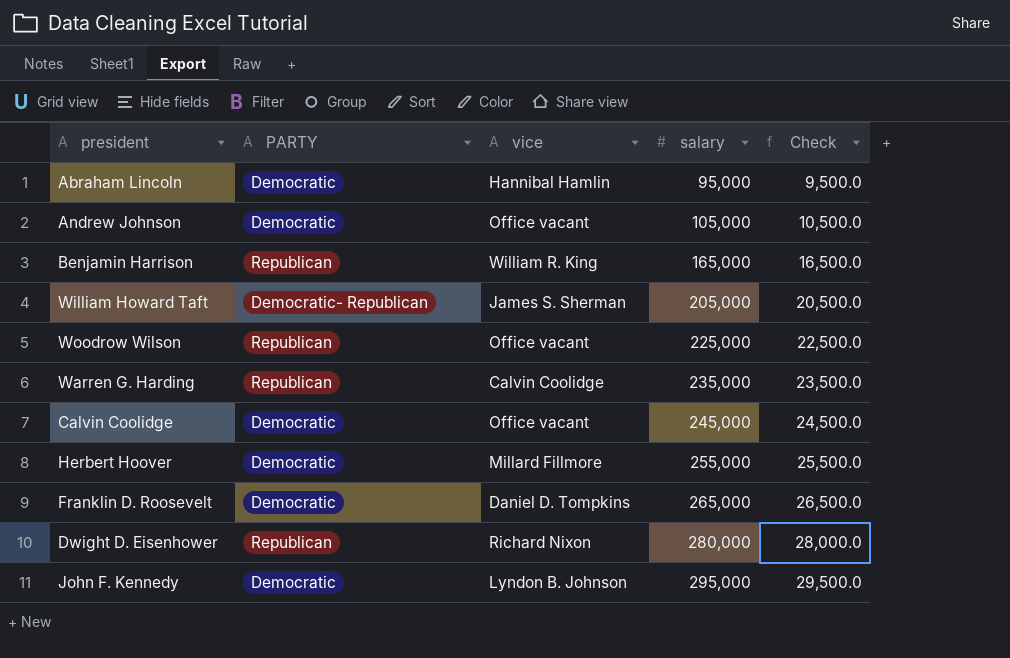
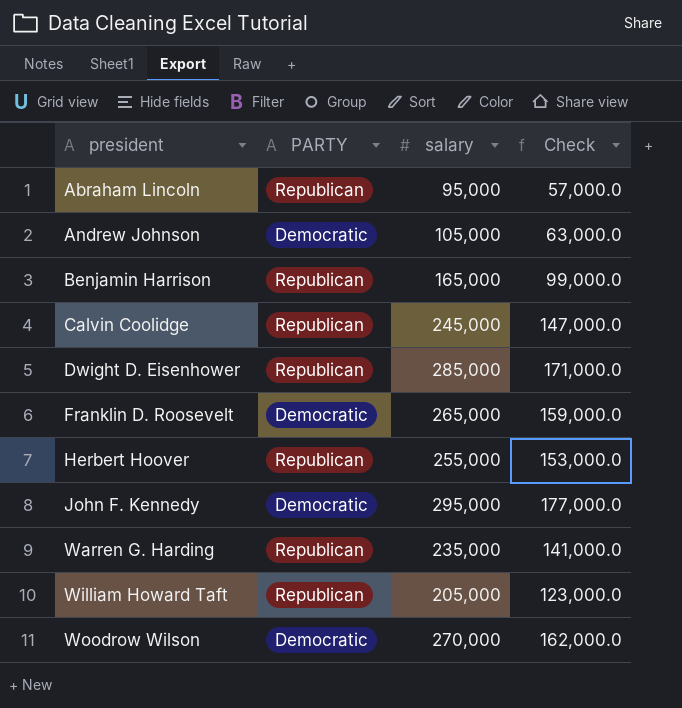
row order: salary ascending -> president ascending
column vice | position: 3 -> none
column Check | formula: [salary] * 0.1 -> [salary] * 0.6
Abraham Lincoln | PARTY: Democratic -> Republican
Calvin Coolidge | PARTY: Democratic -> Republican
Dwight D. Eisenhower | salary: 280,000 -> 285,000
Herbert Hoover | PARTY: Democratic -> Republican
William Howard Taft | PARTY: Democratic- Republican -> Republican
Woodrow Wilson | PARTY: Republican -> Democratic
Woodrow Wilson | salary: 225,000 -> 270,000

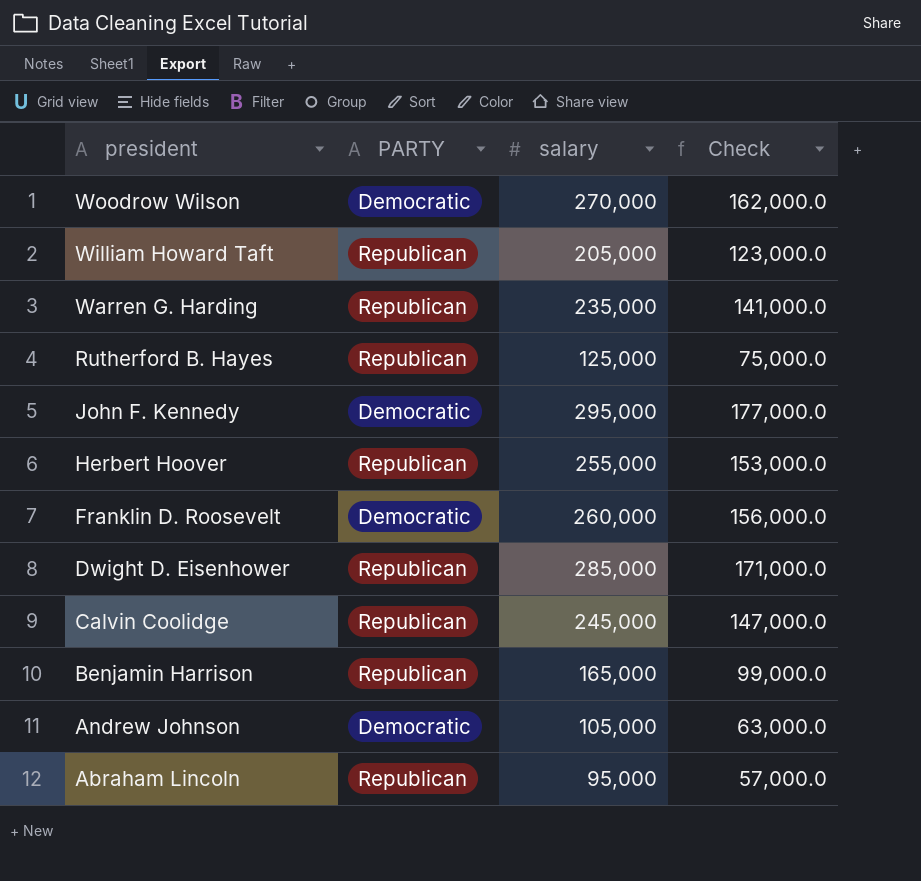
row order: president ascending -> president descending
row Rutherford B. Hayes: none -> Republican | 125,000 | 75,000.0
Franklin D. Roosevelt | salary: 265,000 -> 260,000
Franklin D. Roosevelt | Check: 159,000.0 -> 156,000.0

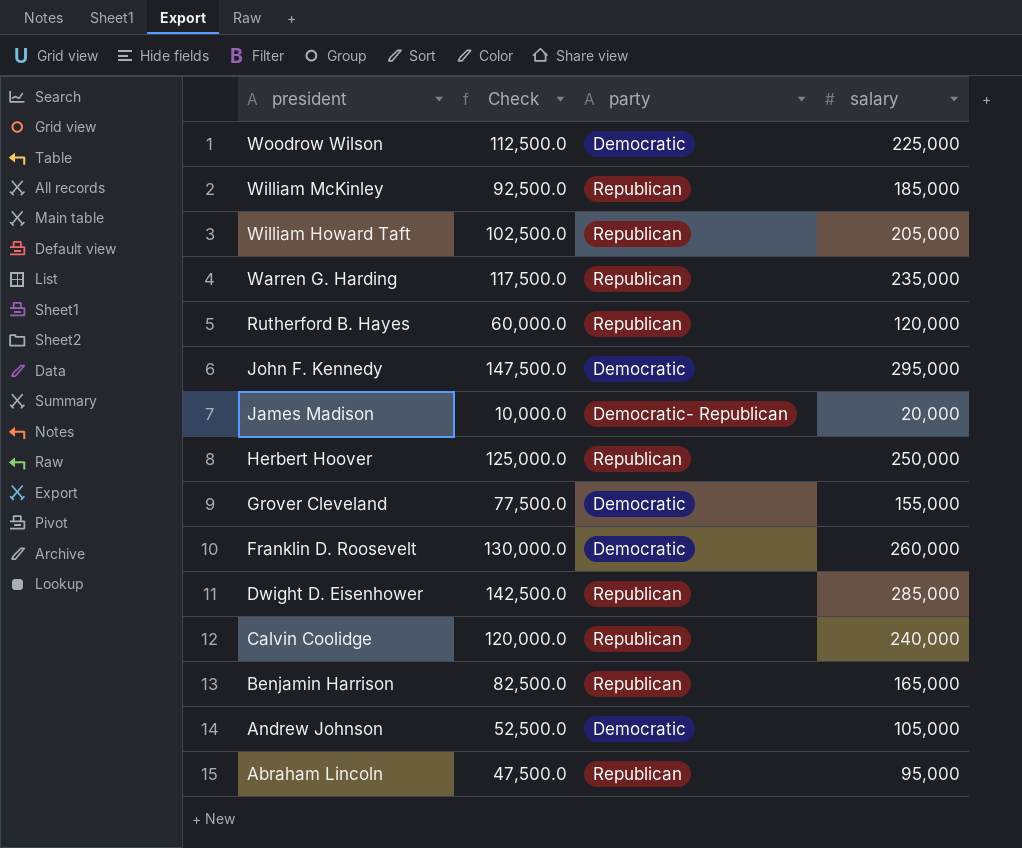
column Check | formula: [salary] * 0.6 -> [salary] * 0.5
column Check | position: 4 -> 2
column name: PARTY -> party
Woodrow Wilson | salary: 270,000 -> 225,000
row William McKinley: none -> 92,500.0 | Republican | 185,000
Rutherford B. Hayes | salary: 125,000 -> 120,000
row James Madison: none -> 10,000.0 | Democratic- Republican | 20,000
Herbert Hoover | salary: 255,000 -> 250,000
row Grover Cleveland: none -> 77,500.0 | Democratic | 155,000
Calvin Coolidge | salary: 245,000 -> 240,000

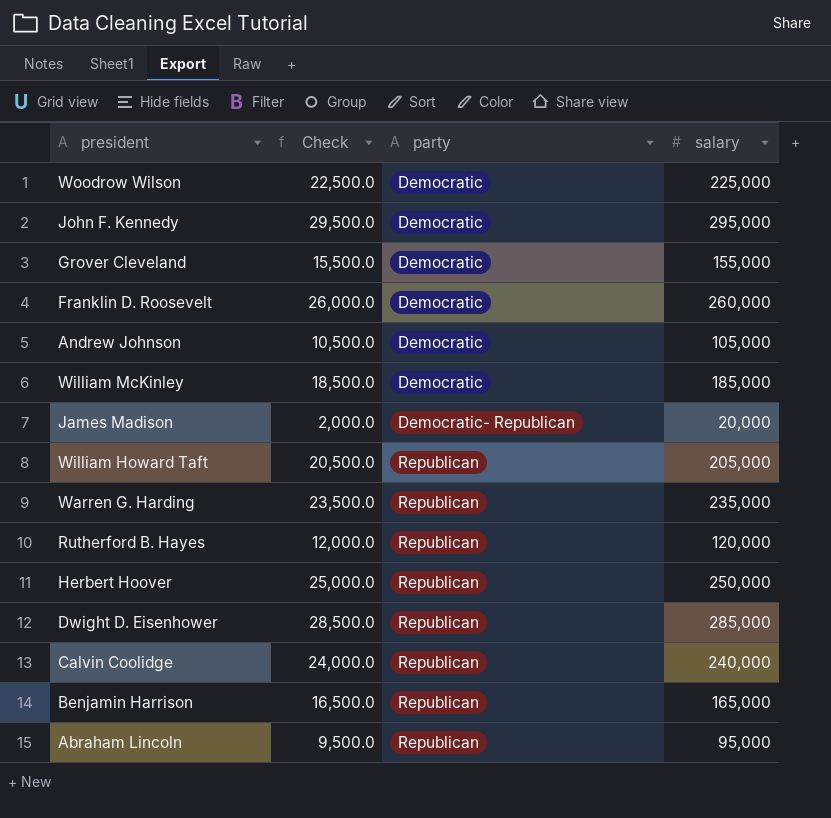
row order: president descending -> party ascending
column Check | formula: [salary] * 0.5 -> [salary] * 0.1
William McKinley | party: Republican -> Democratic

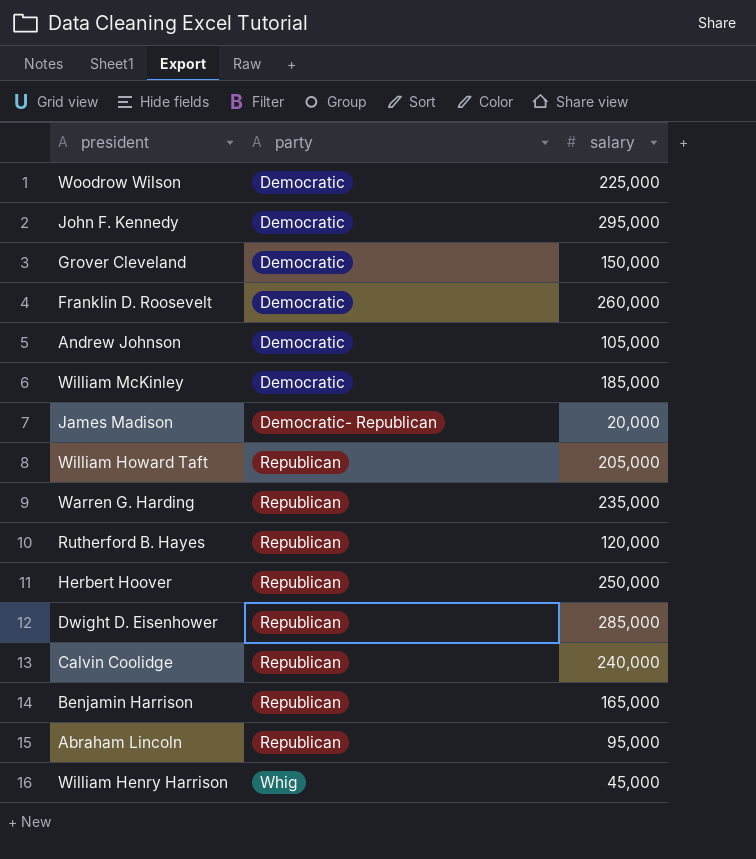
column Check | formula: [salary] * 0.1 -> none
Grover Cleveland | salary: 155,000 -> 150,000
row William Henry Harrison: none -> Whig | 45,000

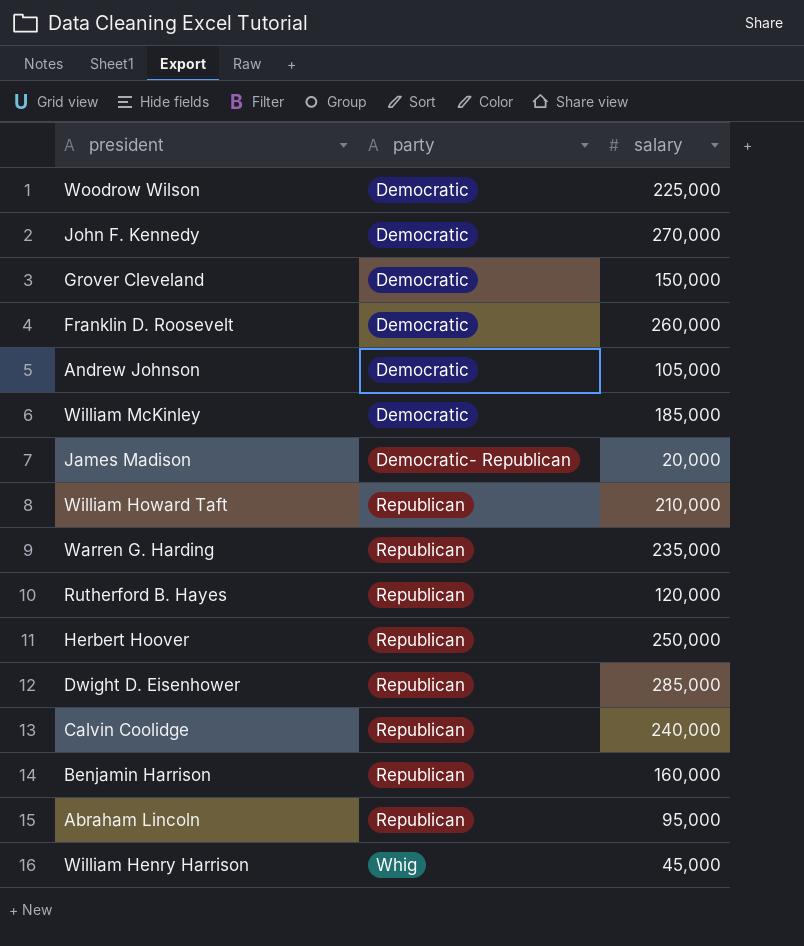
John F. Kennedy | salary: 295,000 -> 270,000
William Howard Taft | salary: 205,000 -> 210,000
Benjamin Harrison | salary: 165,000 -> 160,000

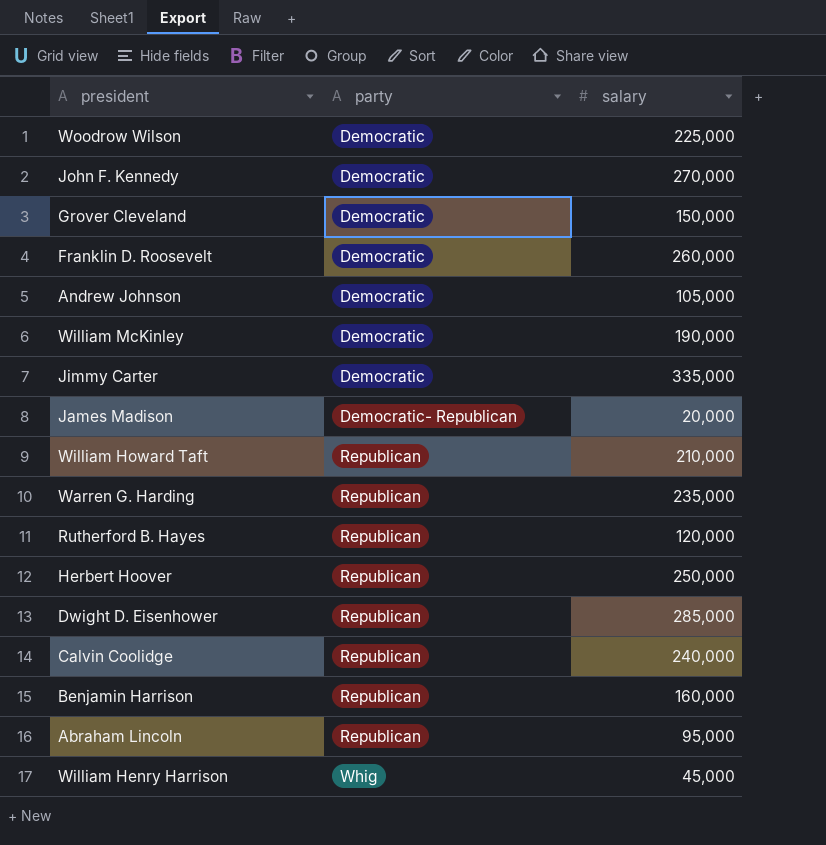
William McKinley | salary: 185,000 -> 190,000
row Jimmy Carter: none -> Democratic | 335,000

